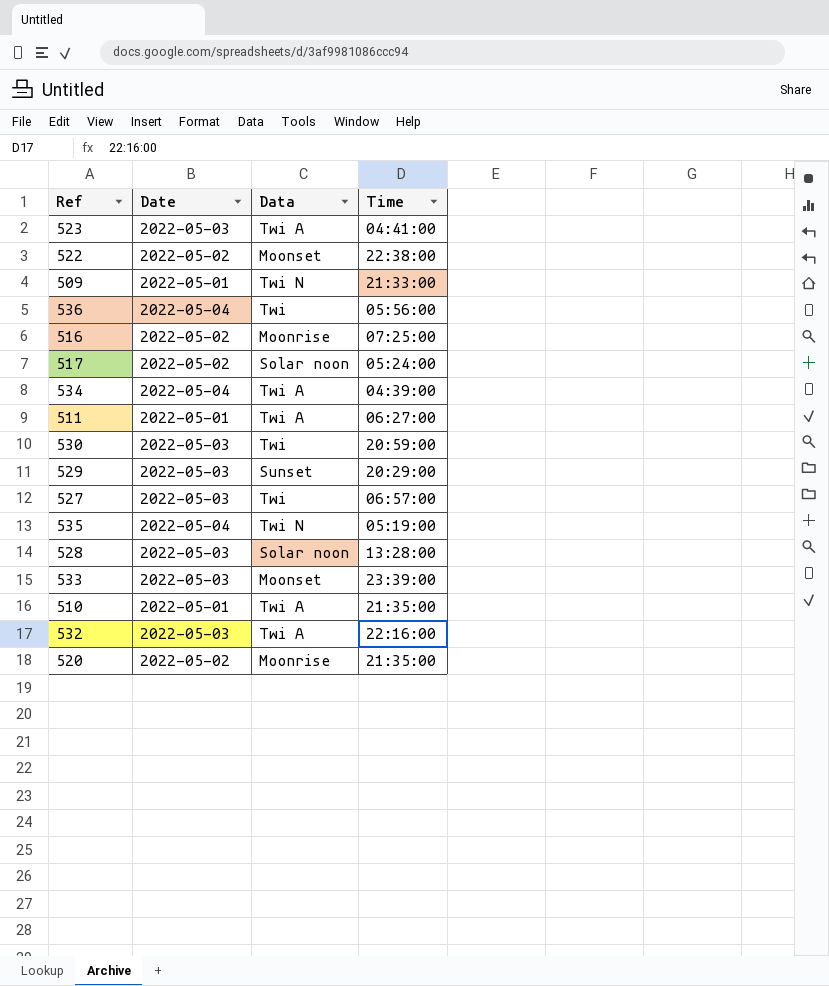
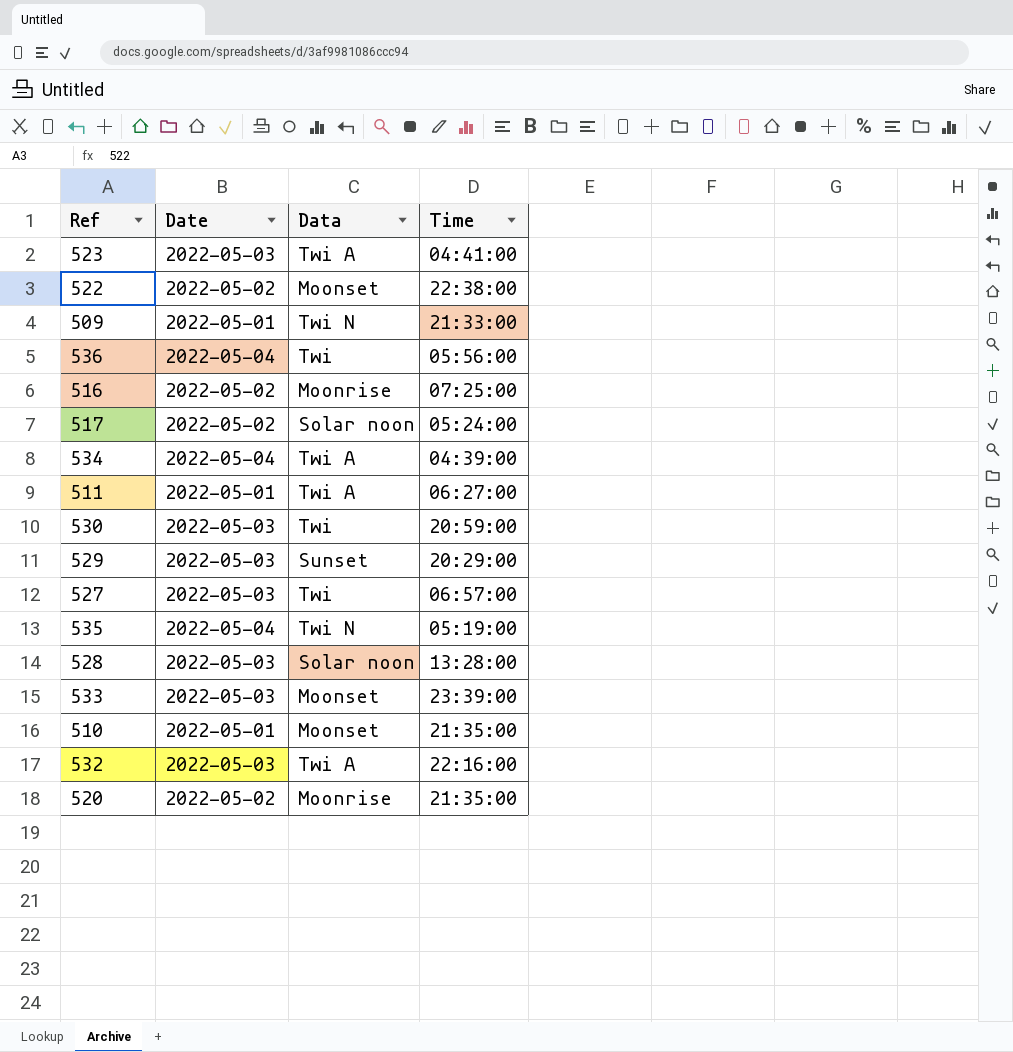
510 | Data: Twi A -> Moonset

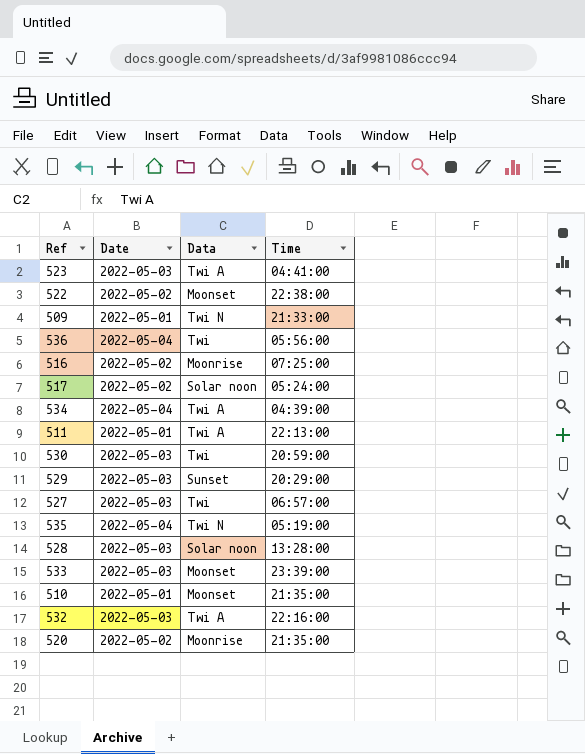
511 | Time: 06:27:00 -> 22:13:00

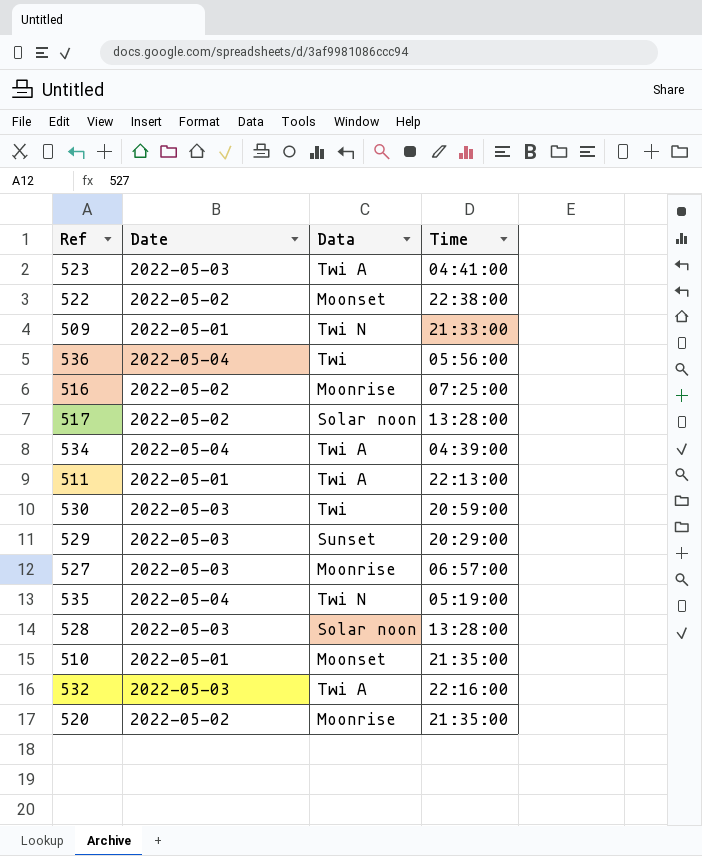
row 533: 2022-05-03 | Moonset | 23:39:00 -> none
517 | Time: 05:24:00 -> 13:28:00
527 | Data: Twi -> Moonrise

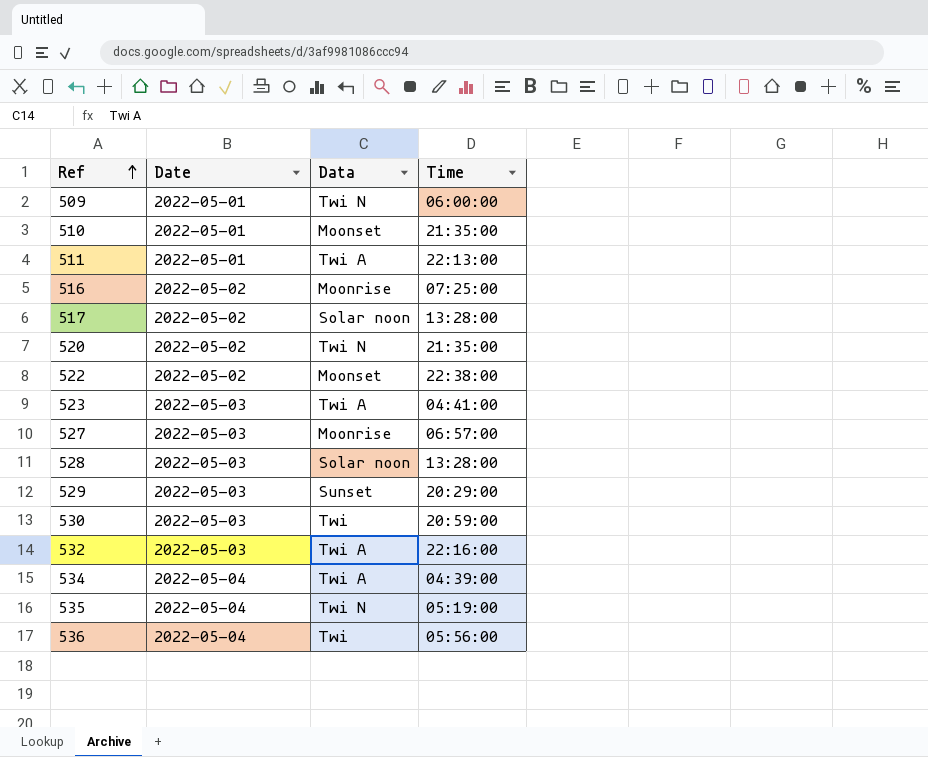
row order: none -> Ref ascending
509 | Time: 21:33:00 -> 06:00:00
520 | Data: Moonrise -> Twi N

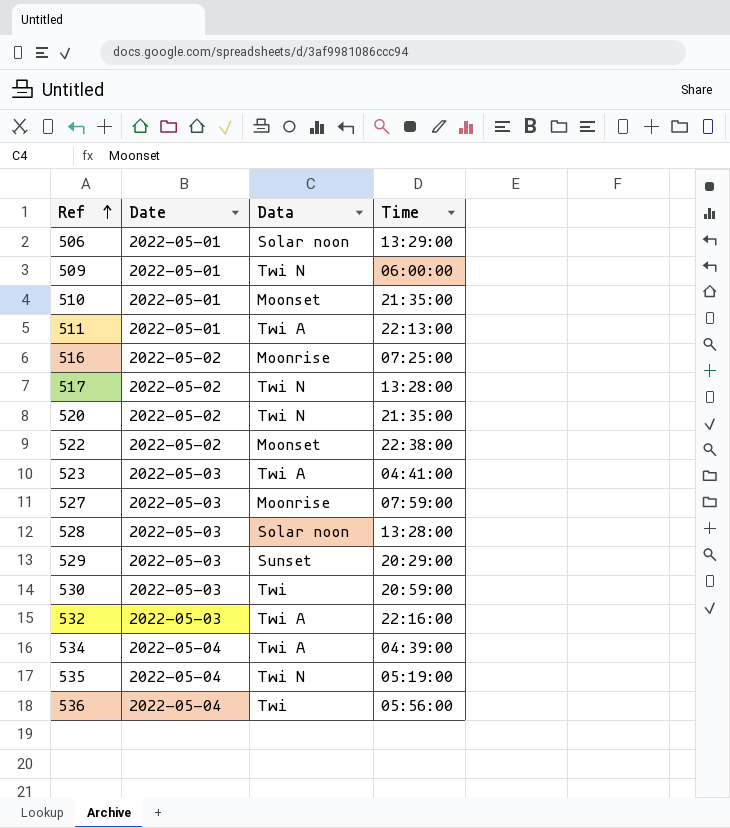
row 506: none -> 2022-05-01 | Solar noon | 13:29:00
517 | Data: Solar noon -> Twi N
527 | Time: 06:57:00 -> 07:59:00

